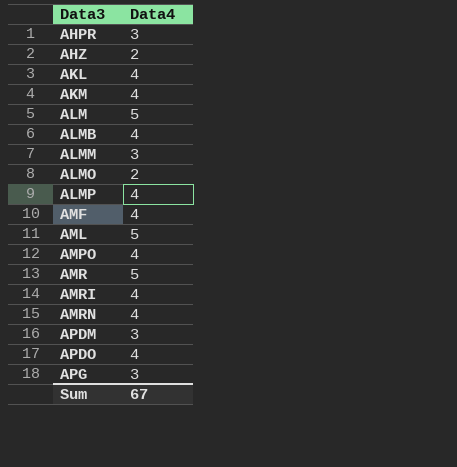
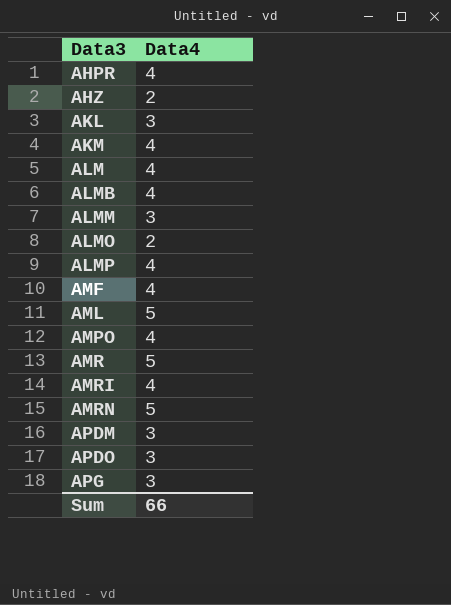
AHPR | Data4: 3 -> 4
AKL | Data4: 4 -> 3
ALM | Data4: 5 -> 4
AMRN | Data4: 4 -> 5
APDO | Data4: 4 -> 3
Sum | Data4: 67 -> 66

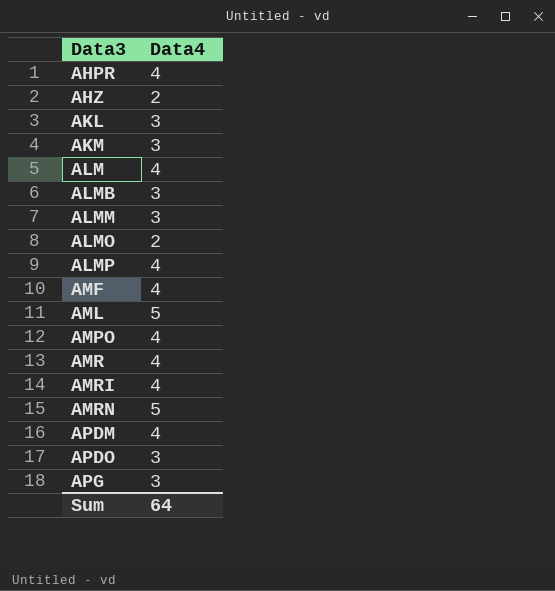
AKM | Data4: 4 -> 3
ALMB | Data4: 4 -> 3
AMR | Data4: 5 -> 4
APDM | Data4: 3 -> 4
Sum | Data4: 66 -> 64

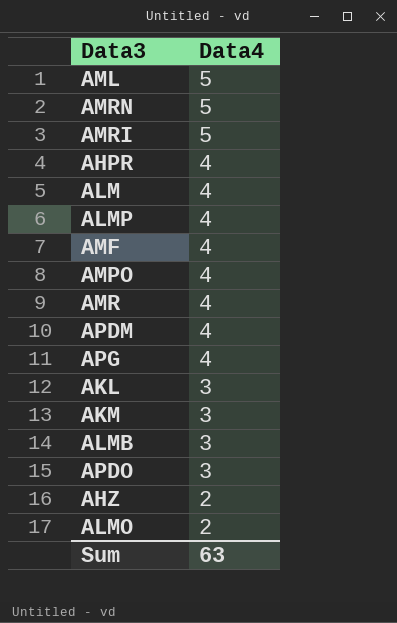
row order: Data3 ascending -> Data4 descending
row ALMM: 3 -> none
AMRI | Data4: 4 -> 5
APG | Data4: 3 -> 4
Sum | Data4: 64 -> 63

